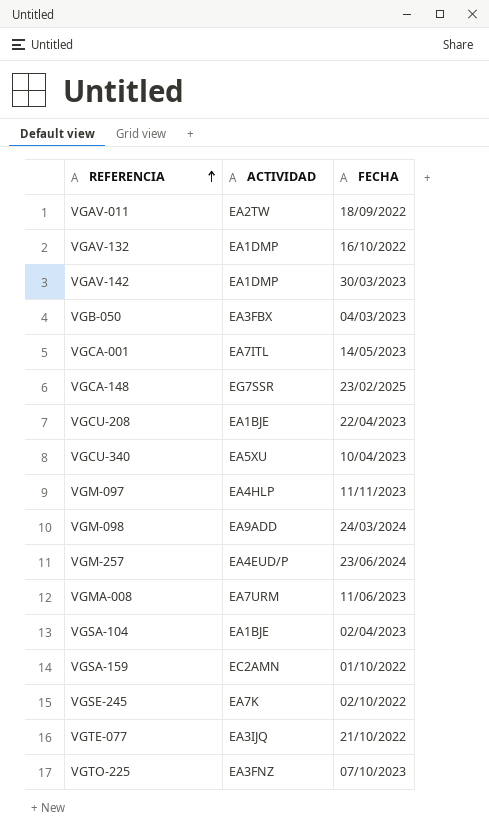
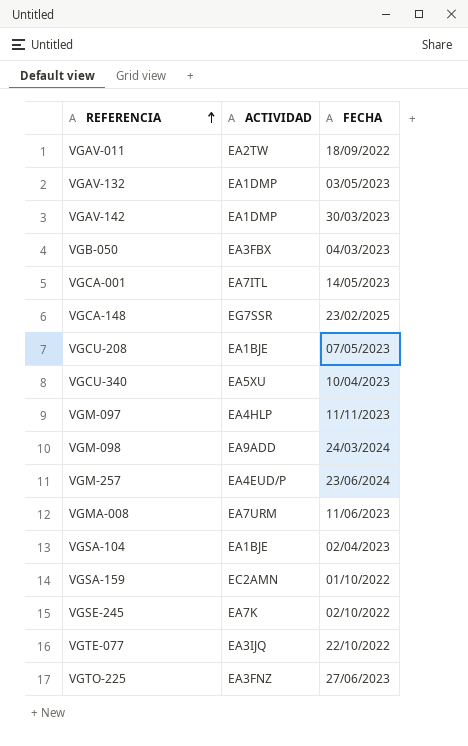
VGAV-132 | FECHA: 16/10/2022 -> 03/05/2023
VGCU-208 | FECHA: 22/04/2023 -> 07/05/2023
VGTE-077 | FECHA: 21/10/2022 -> 22/10/2022
VGTO-225 | FECHA: 07/10/2023 -> 27/06/2023

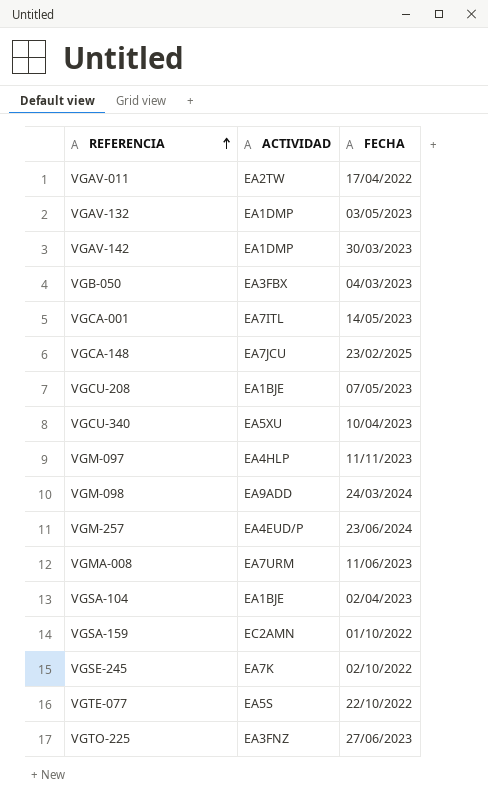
VGAV-011 | FECHA: 18/09/2022 -> 17/04/2022
VGCA-148 | ACTIVIDAD: EG7SSR -> EA7JCU
VGTE-077 | ACTIVIDAD: EA3IJQ -> EA5S

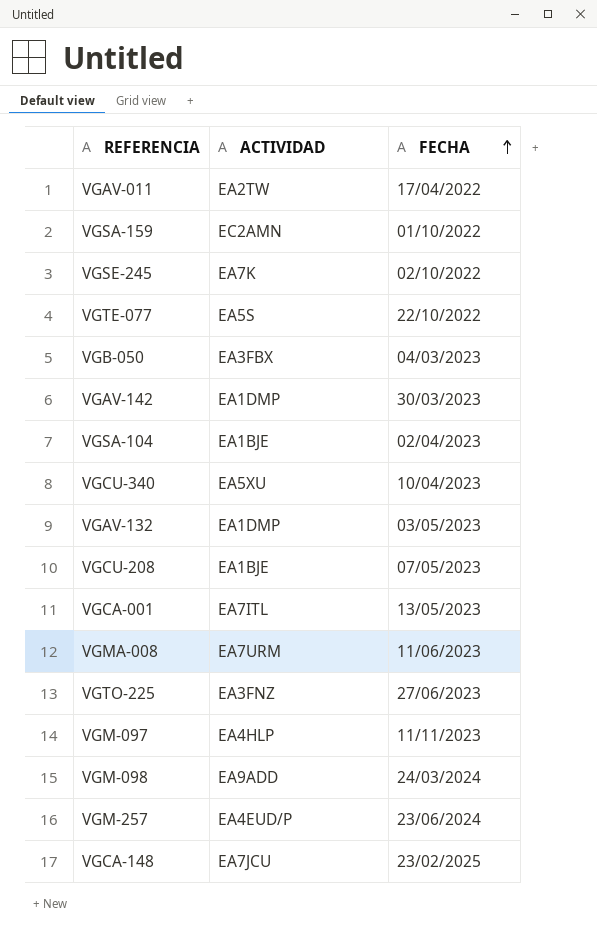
row order: REFERENCIA ascending -> FECHA ascending
VGCA-001 | FECHA: 14/05/2023 -> 13/05/2023

